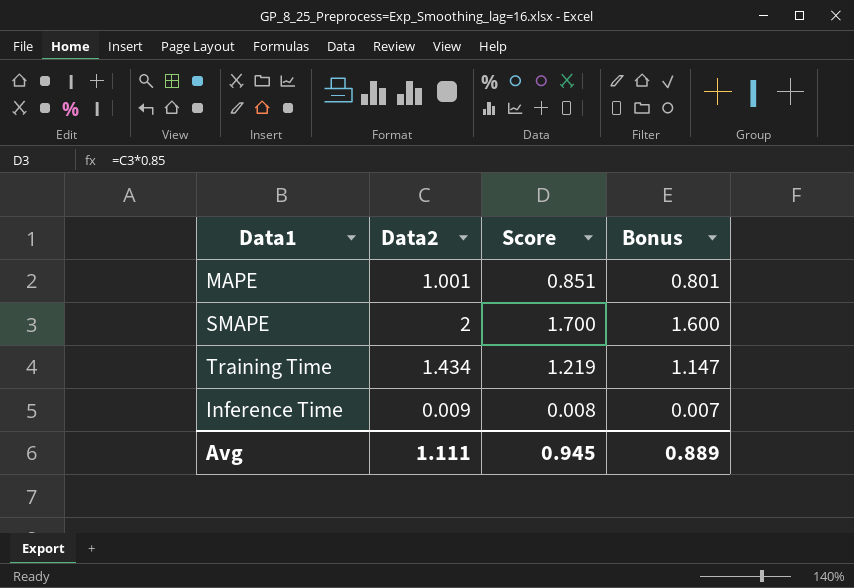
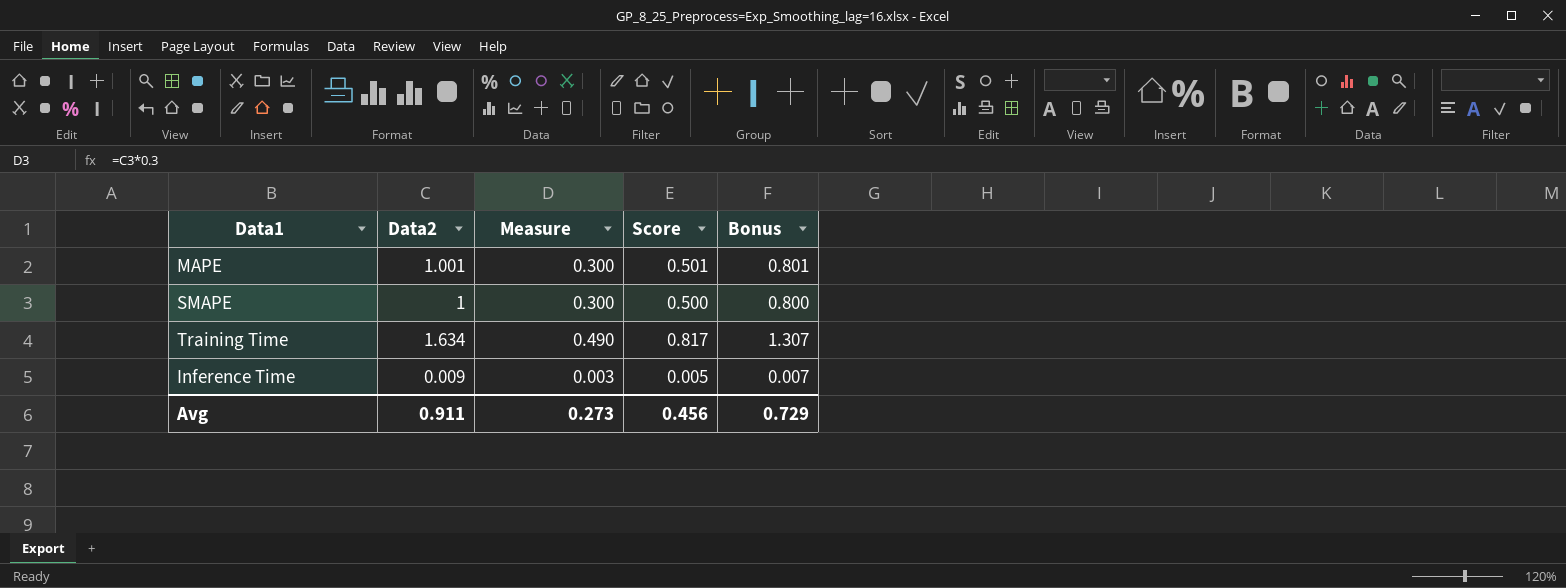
column Measure | formula: none -> [Data2] * 0.3
column Score | formula: [Data2] * 0.85 -> [Data2] * 0.5
SMAPE | Data2: 2 -> 1
SMAPE | Bonus: 1.600 -> 0.800
Training Time | Data2: 1.434 -> 1.634
Training Time | Bonus: 1.147 -> 1.307
Avg | Data2: 1.111 -> 0.911
Avg | Score: 0.945 -> 0.456
Avg | Bonus: 0.889 -> 0.729

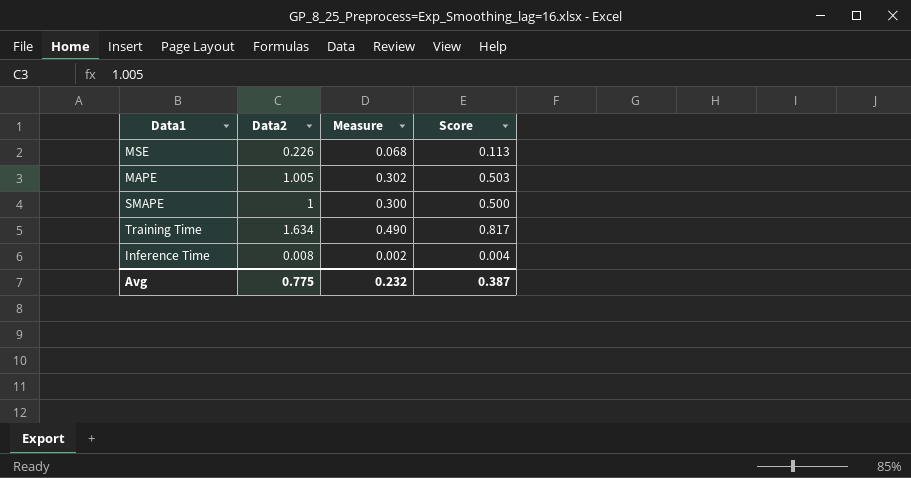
column Bonus | formula: [Data2] * 0.8 -> none
row MSE: none -> 0.226 | 0.068 | 0.113
MAPE | Data2: 1.001 -> 1.005
MAPE | Measure: 0.300 -> 0.302
MAPE | Score: 0.501 -> 0.503
Inference Time | Data2: 0.009 -> 0.008
Inference Time | Measure: 0.003 -> 0.002
Inference Time | Score: 0.005 -> 0.004
Avg | Data2: 0.911 -> 0.775
Avg | Measure: 0.273 -> 0.232
Avg | Score: 0.456 -> 0.387

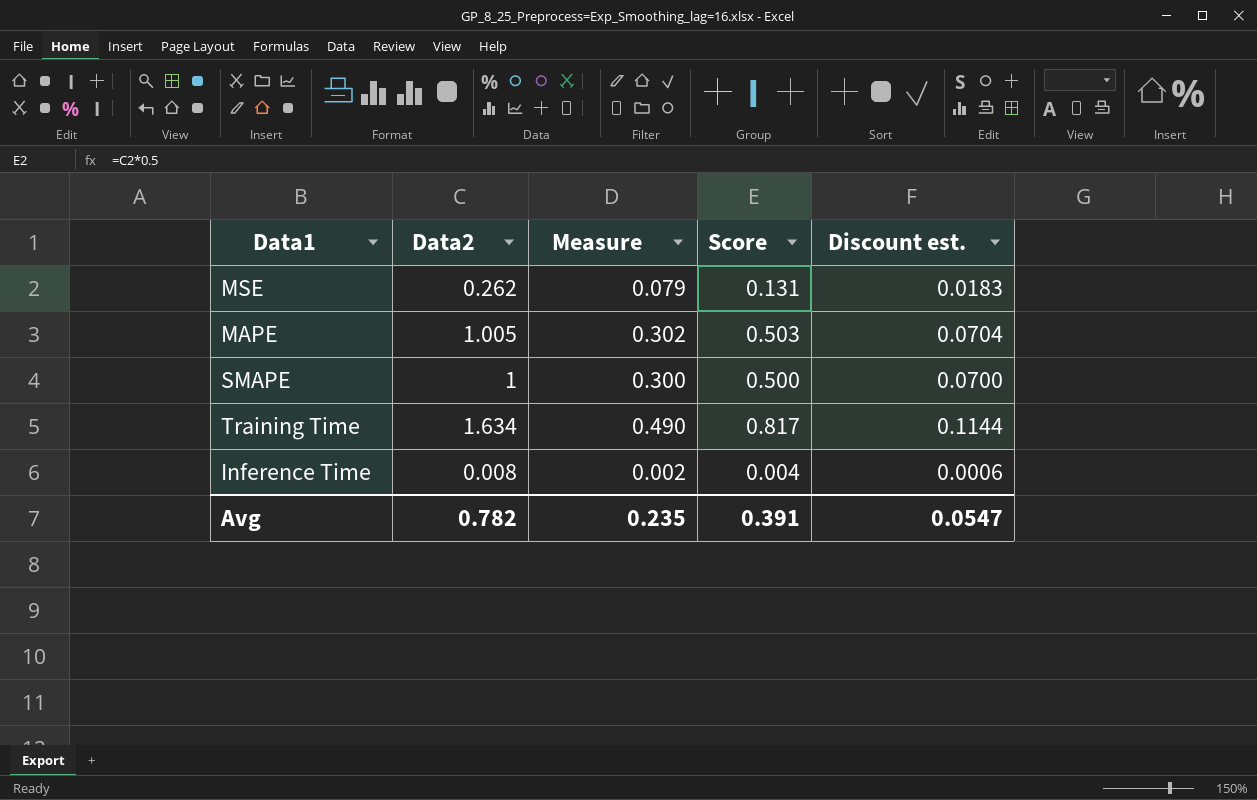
column Discount est. | formula: none -> [Data2] * 0.07
MSE | Data2: 0.226 -> 0.262
MSE | Measure: 0.068 -> 0.079
MSE | Score: 0.113 -> 0.131
Avg | Data2: 0.775 -> 0.782
Avg | Measure: 0.232 -> 0.235
Avg | Score: 0.387 -> 0.391

